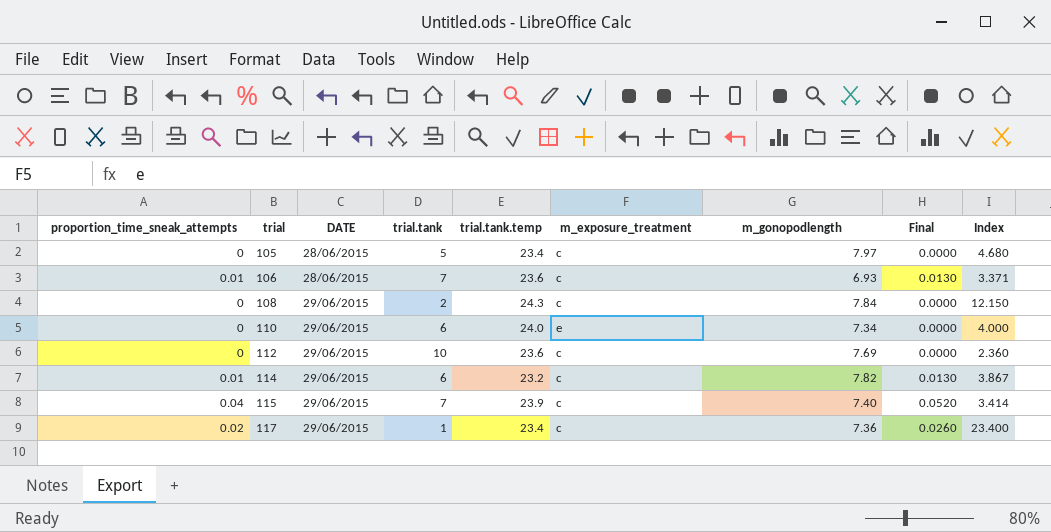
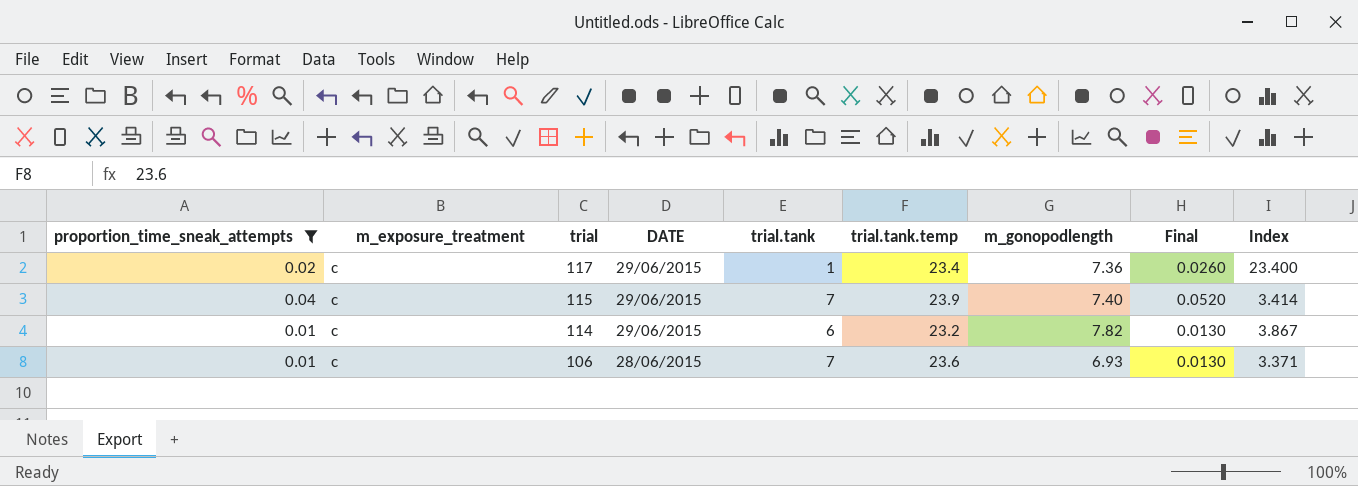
filter: none -> proportion_time_sneak_attempts != 0
row order: trial ascending -> trial descending
column m_exposure_treatment | position: 6 -> 2

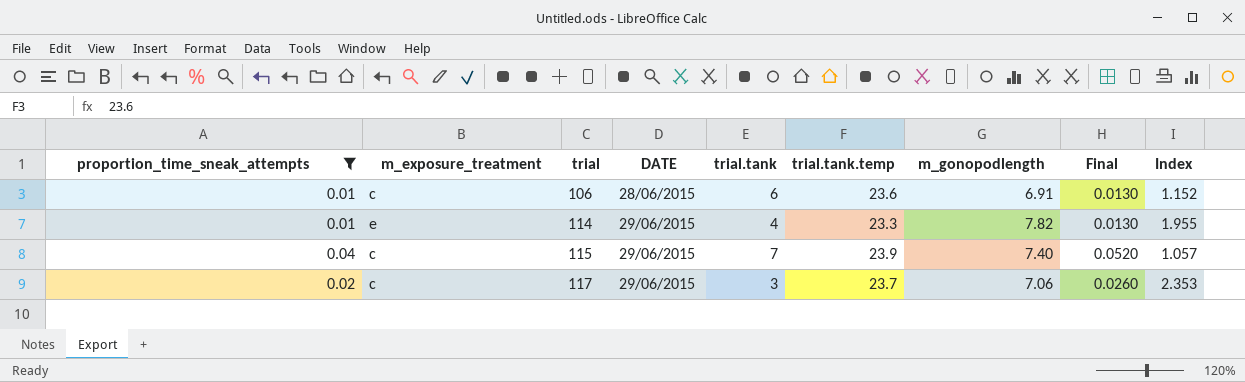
row order: trial descending -> trial ascending
column Index | formula: [trial.tank.temp] / [trial.tank] -> [m_gonopodlength] / [trial.tank]
106 | trial.tank: 7 -> 6
106 | m_gonopodlength: 6.93 -> 6.91
114 | m_exposure_treatment: c -> e
114 | trial.tank: 6 -> 4
114 | trial.tank.temp: 23.2 -> 23.3
117 | trial.tank: 1 -> 3
117 | trial.tank.temp: 23.4 -> 23.7
117 | m_gonopodlength: 7.36 -> 7.06

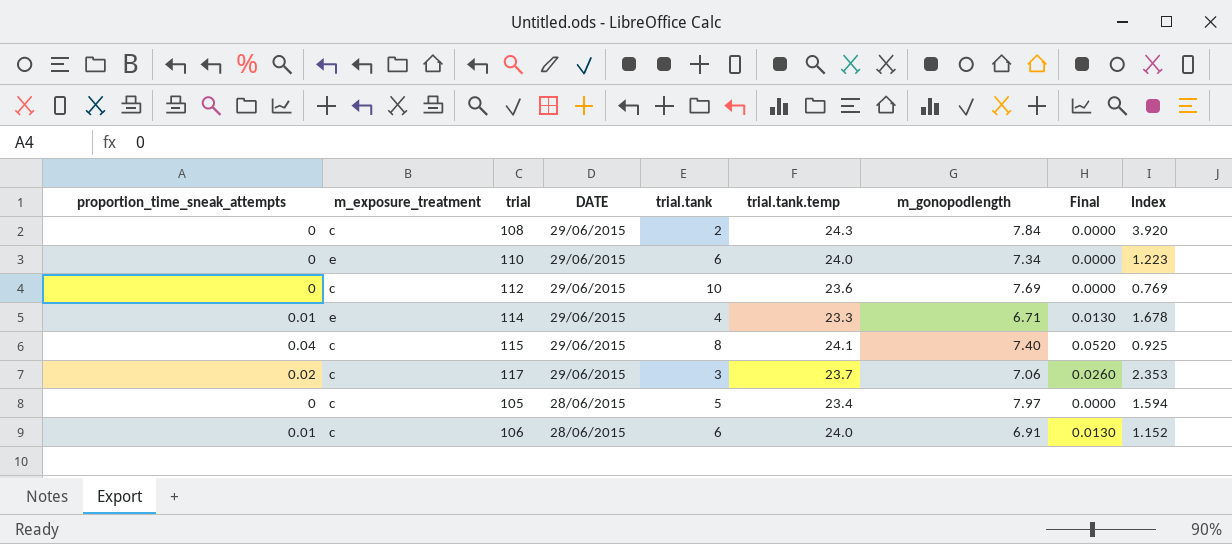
filter: proportion_time_sneak_attempts != 0 -> none
row order: trial ascending -> DATE descending
114 | m_gonopodlength: 7.82 -> 6.71
114 | Index: 1.955 -> 1.678
115 | trial.tank: 7 -> 8
115 | trial.tank.temp: 23.9 -> 24.1
115 | Index: 1.057 -> 0.925
106 | trial.tank.temp: 23.6 -> 24.0

